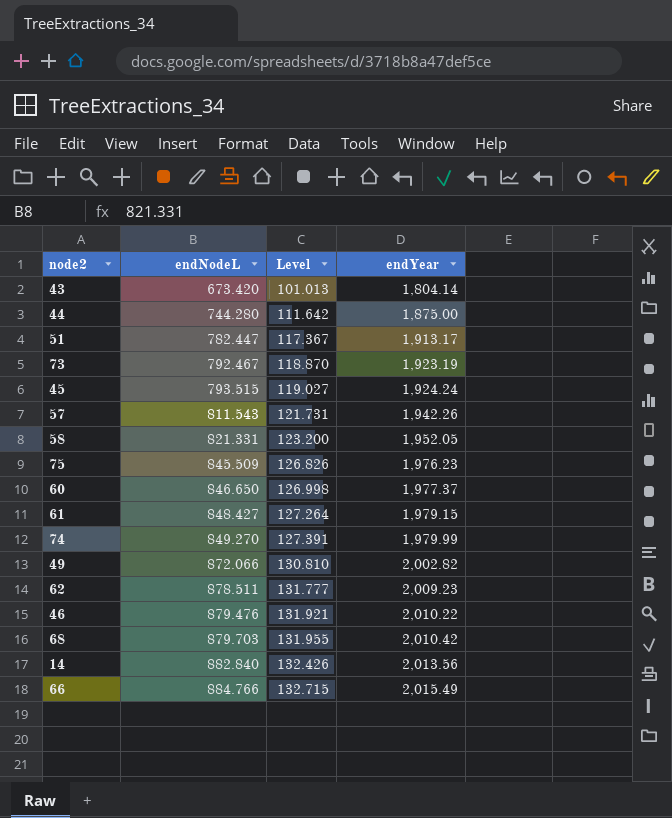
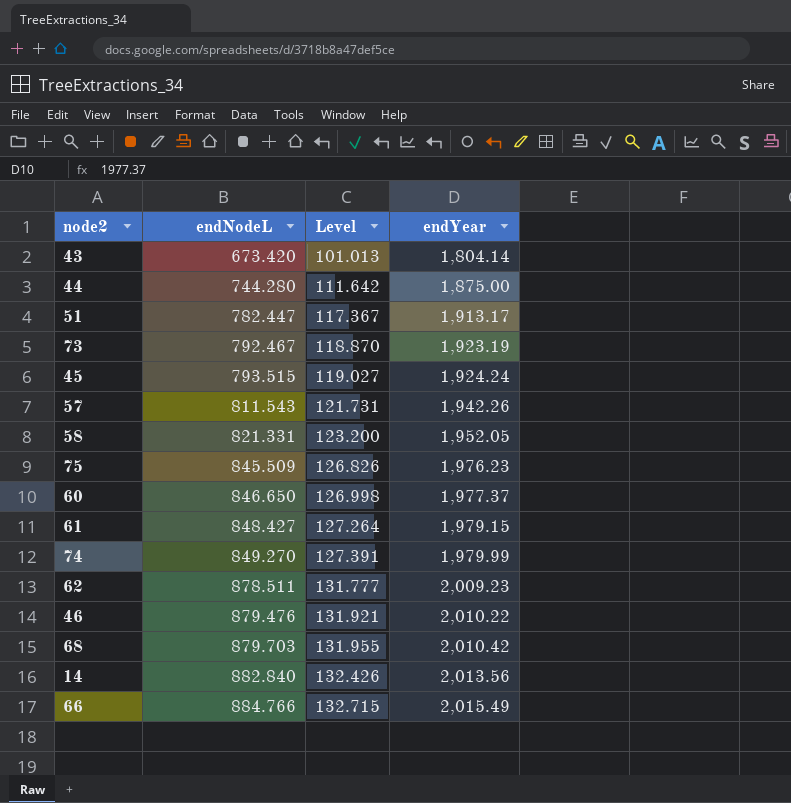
row 49: 872.066 | 130.810 | 2,002.82 -> none

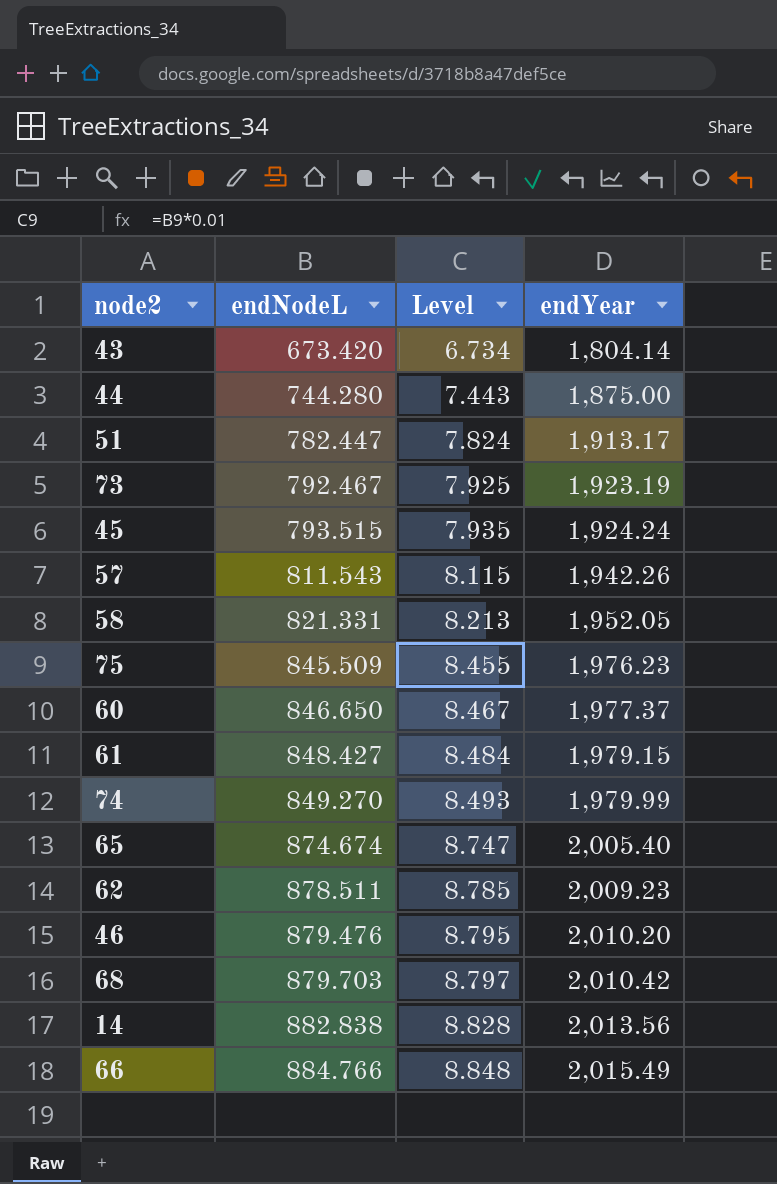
column Level | formula: [endNodeL] * 0.15 -> [endNodeL] * 0.01
row 65: none -> 874.674 | 8.747 | 2,005.40
46 | endYear: 2,010.22 -> 2,010.20
14 | endNodeL: 882.840 -> 882.838

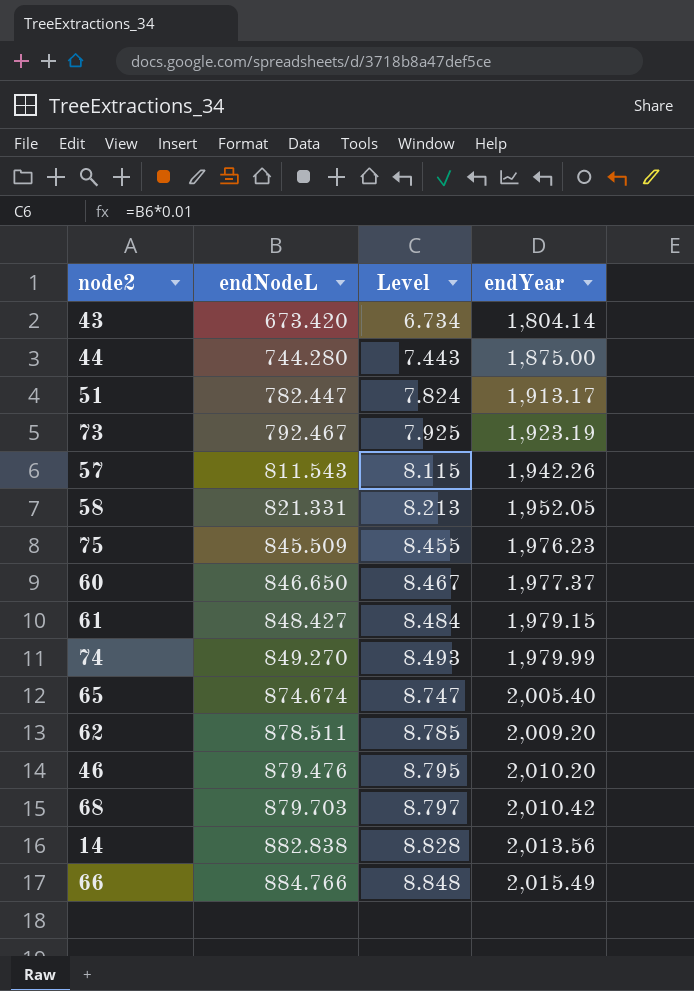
row 45: 793.515 | 7.935 | 1,924.24 -> none
62 | endYear: 2,009.23 -> 2,009.20

